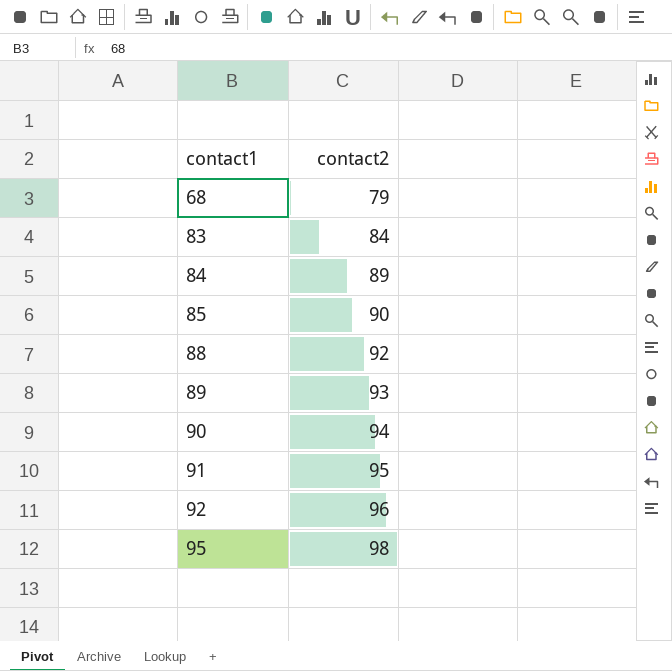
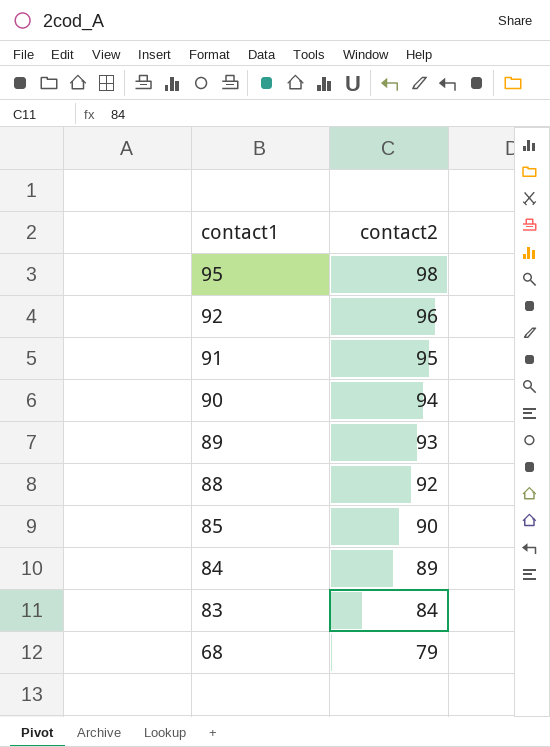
row order: contact1 ascending -> contact1 descending

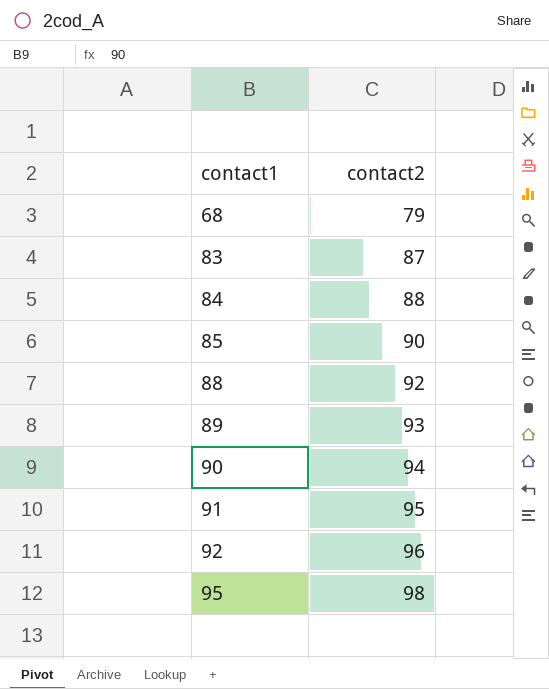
row order: contact1 descending -> contact1 ascending
83 | contact2: 84 -> 87
84 | contact2: 89 -> 88

